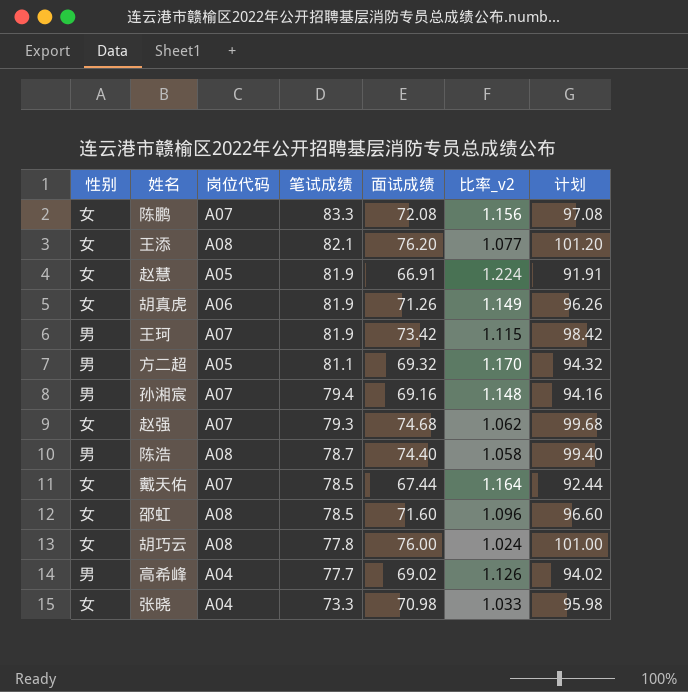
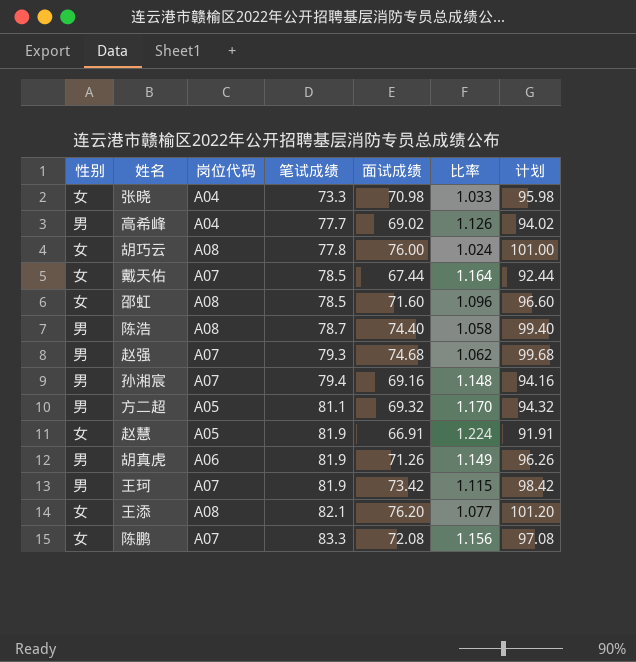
row order: 笔试成绩 descending -> 笔试成绩 ascending
column name: 比率_v2 -> 比率
赵强 | 性别: 女 -> 男
胡真虎 | 性别: 女 -> 男

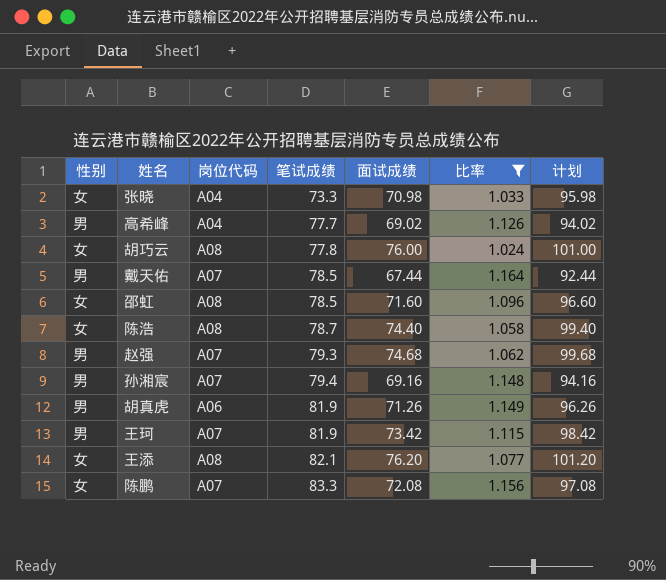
filter: none -> 比率 <= 1.164
戴天佑 | 性别: 女 -> 男
陈浩 | 性别: 男 -> 女

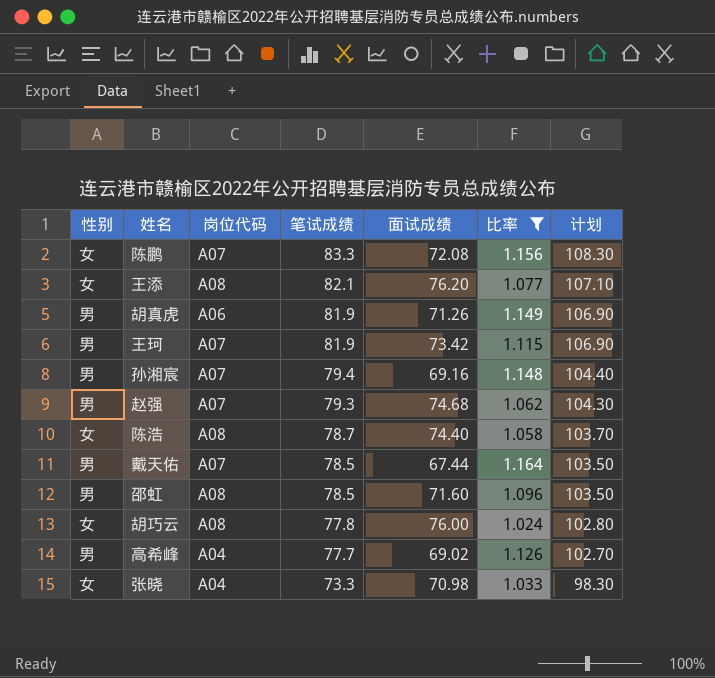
row order: 笔试成绩 ascending -> 笔试成绩 descending
column 计划 | formula: [面试成绩] + 25 -> [笔试成绩] + 25
邵虹 | 性别: 女 -> 男

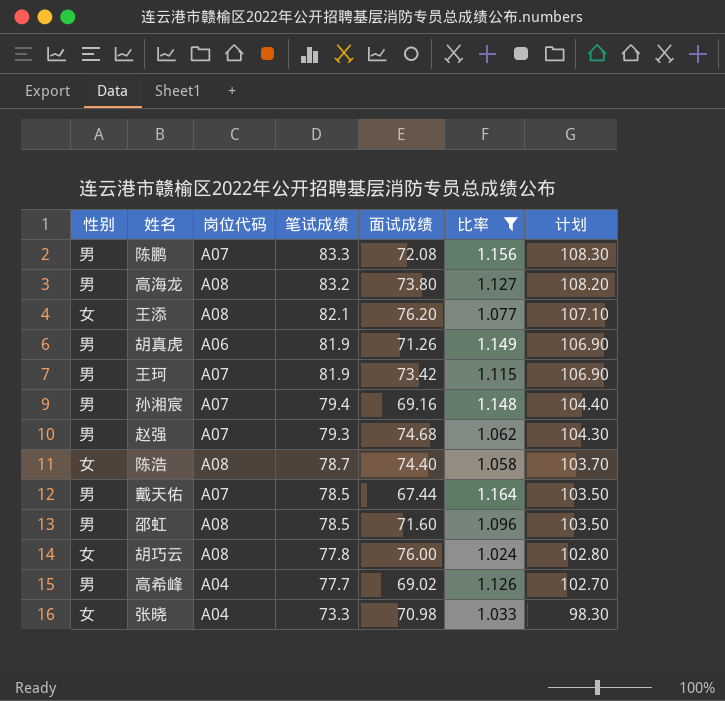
陈鹏 | 性别: 女 -> 男
row 高海龙: none -> 男 | A08 | 83.2 | 73.80 | 1.127 | 108.20

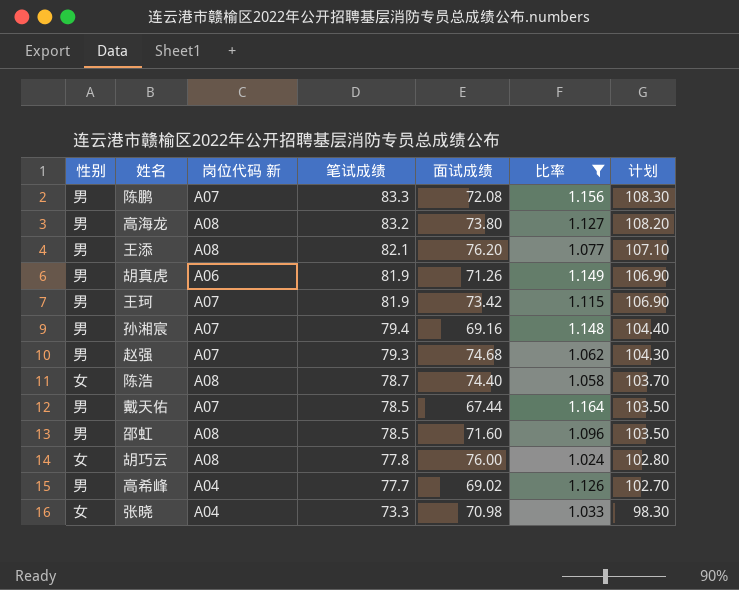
column name: 岗位代码 -> 岗位代码 新
王添 | 性别: 女 -> 男

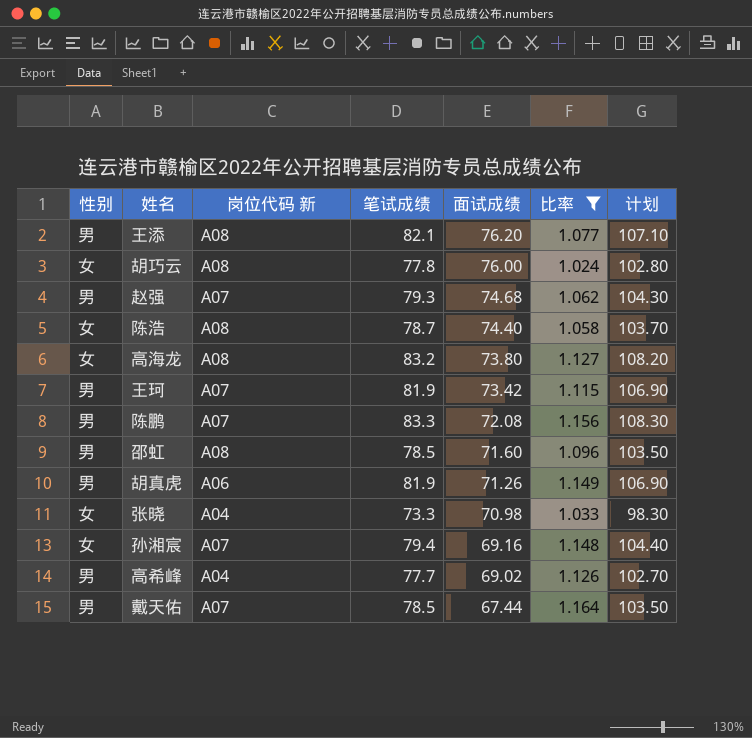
row order: 笔试成绩 descending -> 面试成绩 descending
高海龙 | 性别: 男 -> 女
孙湘宸 | 性别: 男 -> 女

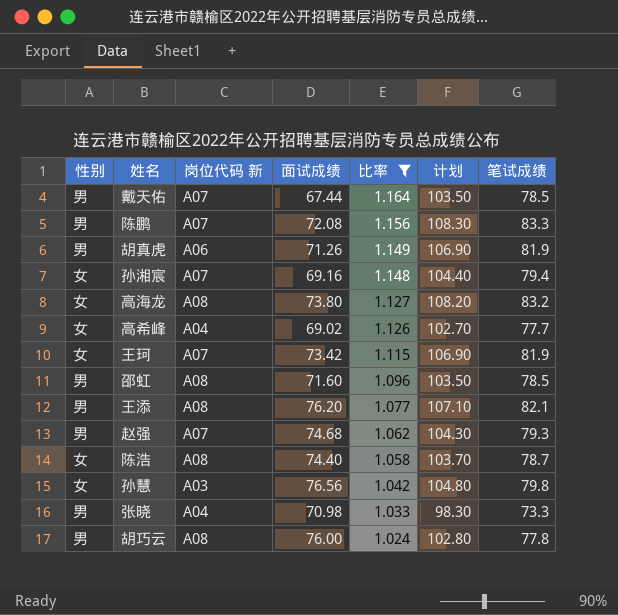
row order: 面试成绩 descending -> 比率 descending
column 笔试成绩 | position: 4 -> 7
高希峰 | 性别: 男 -> 女
王珂 | 性别: 男 -> 女
row 孙慧: none -> 女 | A03 | 76.56 | 1.042 | 104.80 | 79.8
张晓 | 性别: 女 -> 男
胡巧云 | 性别: 女 -> 男

